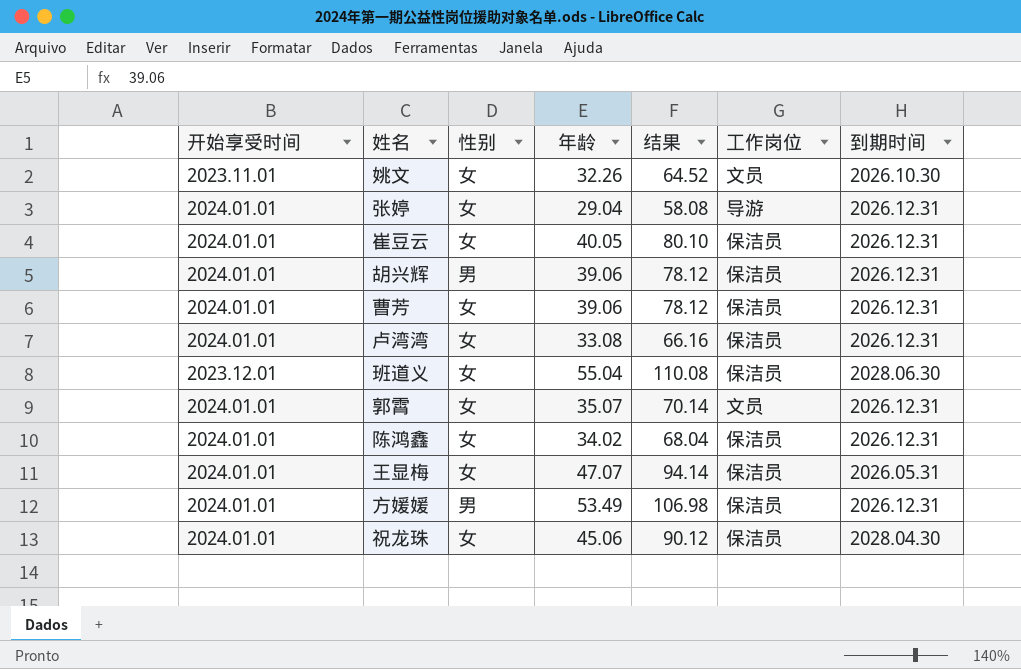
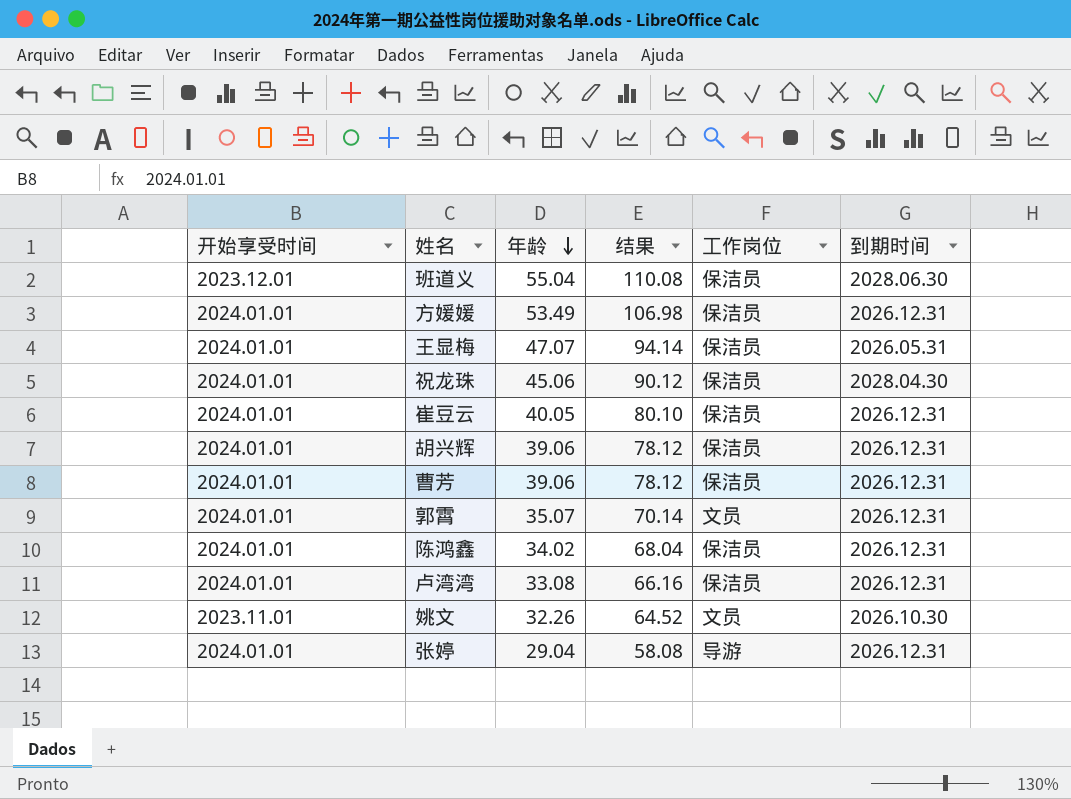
row order: none -> 年龄 descending
column 性别 | position: 3 -> none

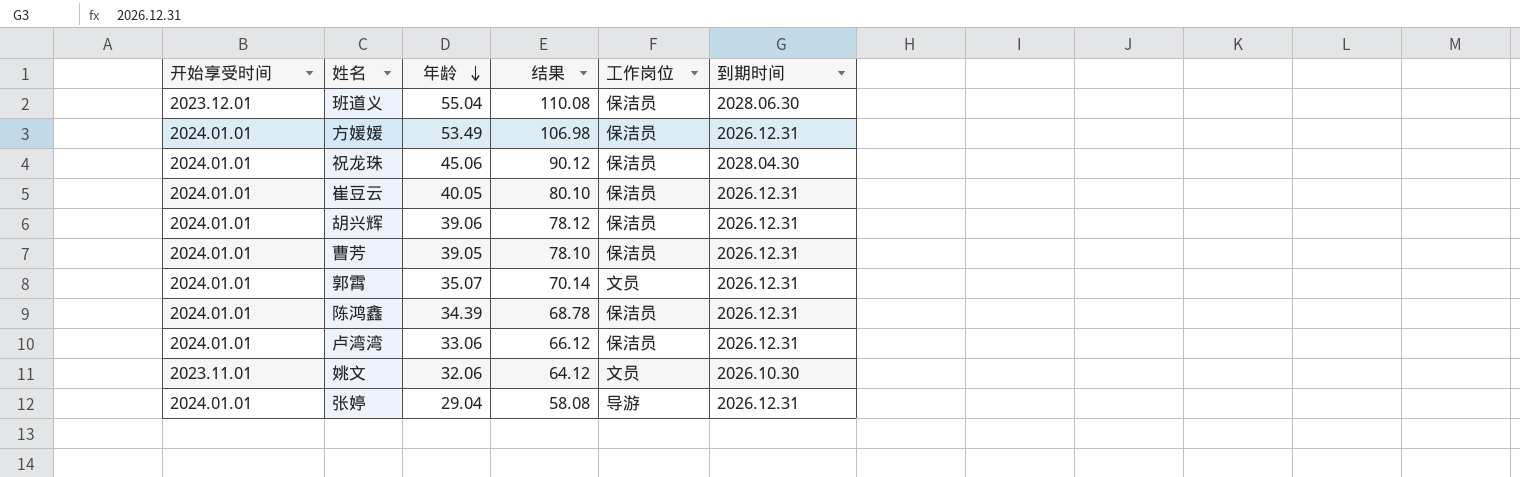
row 王显梅: 2024.01.01 | 47.07 | 94.14 | 保洁员 | 2026.05.31 -> none
曹芳 | 年龄: 39.06 -> 39.05
曹芳 | 结果: 78.12 -> 78.10
陈鸿鑫 | 年龄: 34.02 -> 34.39
陈鸿鑫 | 结果: 68.04 -> 68.78
卢湾湾 | 年龄: 33.08 -> 33.06
卢湾湾 | 结果: 66.16 -> 66.12
姚文 | 年龄: 32.26 -> 32.06
姚文 | 结果: 64.52 -> 64.12

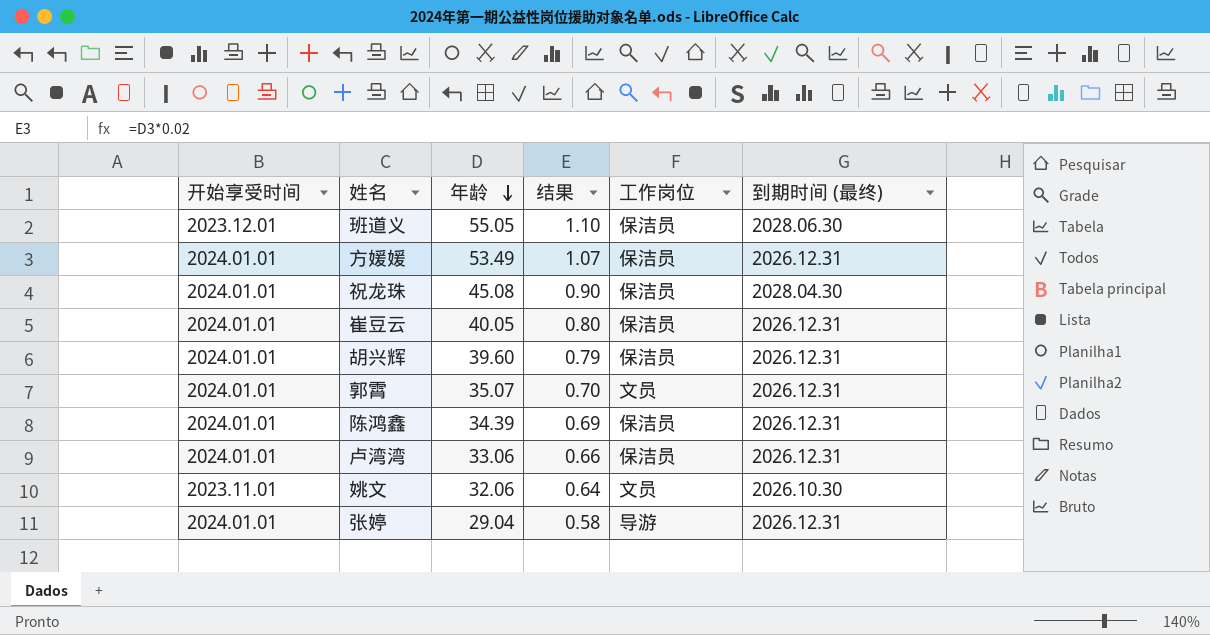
column 结果 | formula: [年龄] * 2 -> [年龄] * 0.02
column name: 到期时间 -> 到期时间 (最终)
row 曹芳: 2024.01.01 | 39.05 | 78.10 | 保洁员 | 2026.12.31 -> none
班道义 | 年龄: 55.04 -> 55.05
祝龙珠 | 年龄: 45.06 -> 45.08
胡兴辉 | 年龄: 39.06 -> 39.60

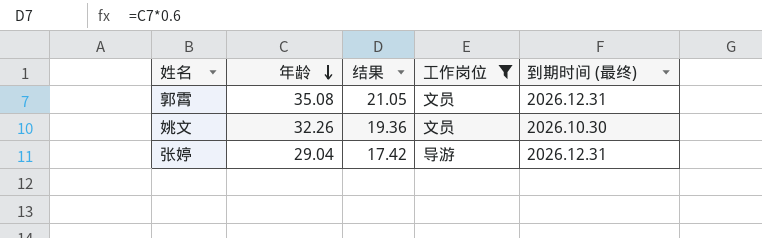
filter: none -> 工作岗位 != 保洁员
column 开始享受时间 | position: 1 -> none
column 结果 | formula: [年龄] * 0.02 -> [年龄] * 0.6
郭霄 | 年龄: 35.07 -> 35.08
姚文 | 年龄: 32.06 -> 32.26

